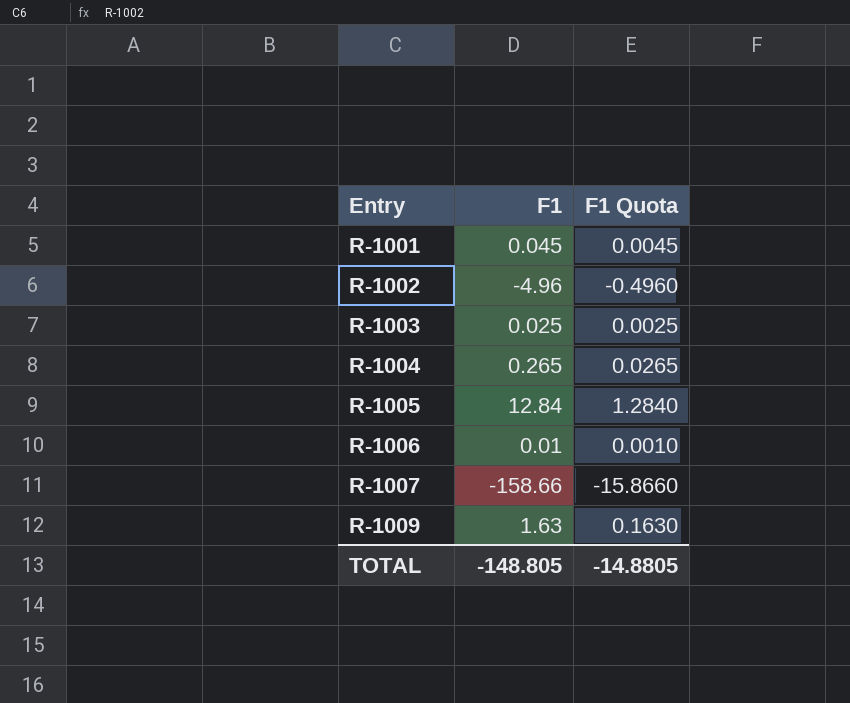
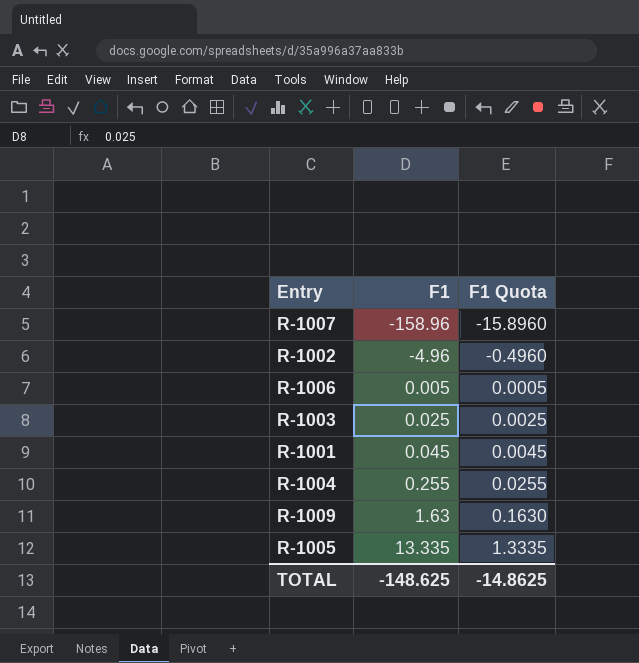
row order: Entry ascending -> F1 ascending
R-1007 | F1: -158.66 -> -158.96
R-1007 | F1 Quota: -15.8660 -> -15.8960
R-1006 | F1: 0.01 -> 0.005
R-1006 | F1 Quota: 0.0010 -> 0.0005
R-1004 | F1: 0.265 -> 0.255
R-1004 | F1 Quota: 0.0265 -> 0.0255
R-1005 | F1: 12.84 -> 13.335
R-1005 | F1 Quota: 1.2840 -> 1.3335
TOTAL | F1: -148.805 -> -148.625
TOTAL | F1 Quota: -14.8805 -> -14.8625

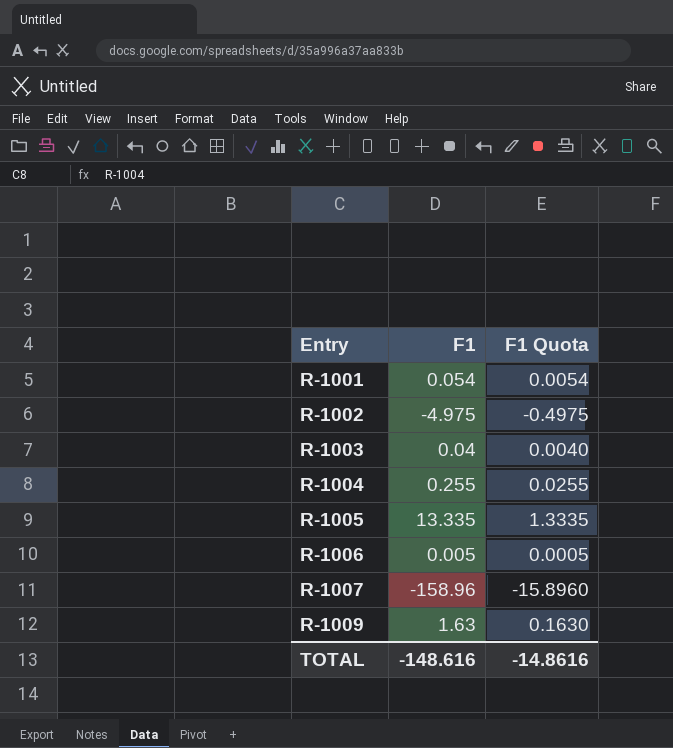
row order: F1 ascending -> Entry ascending
R-1001 | F1: 0.045 -> 0.054
R-1001 | F1 Quota: 0.0045 -> 0.0054
R-1002 | F1: -4.96 -> -4.975
R-1002 | F1 Quota: -0.4960 -> -0.4975
R-1003 | F1: 0.025 -> 0.04
R-1003 | F1 Quota: 0.0025 -> 0.0040
TOTAL | F1: -148.625 -> -148.616
TOTAL | F1 Quota: -14.8625 -> -14.8616

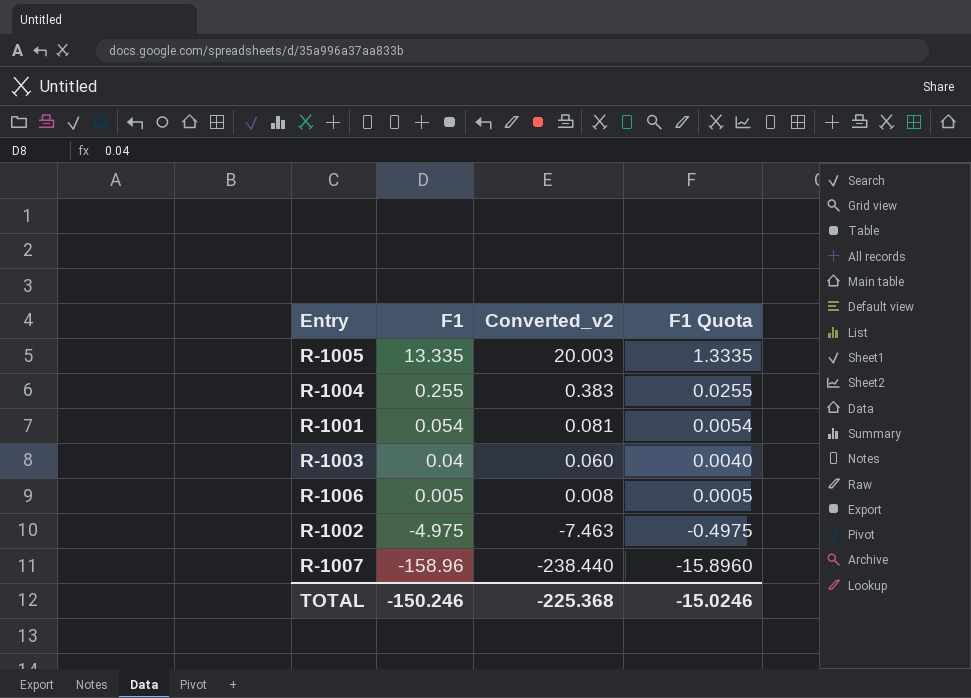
row order: Entry ascending -> F1 descending
column Converted_v2 | formula: none -> [F1] * 1.5
row R-1009: 1.63 | 0.1630 -> none
TOTAL | F1: -148.616 -> -150.246
TOTAL | F1 Quota: -14.8616 -> -15.0246

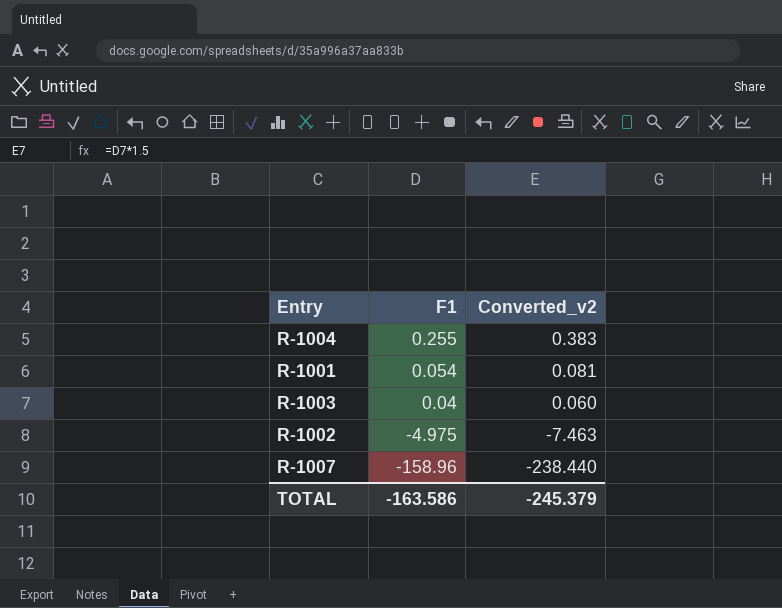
column F1 Quota | formula: [F1] * 0.1 -> none
row R-1005: 13.335 | 20.003 | 1.3335 -> none
row R-1006: 0.005 | 0.008 | 0.0005 -> none
TOTAL | F1: -150.246 -> -163.586
TOTAL | Converted_v2: -225.368 -> -245.379

